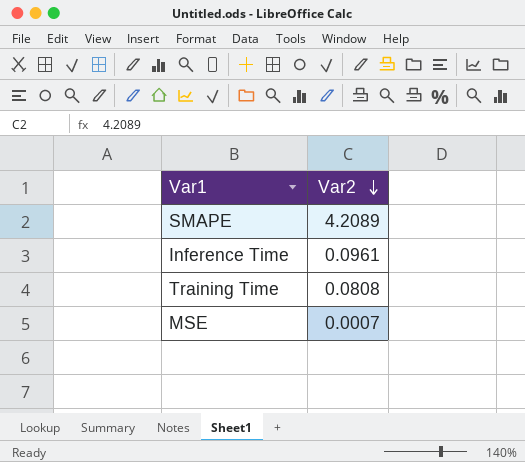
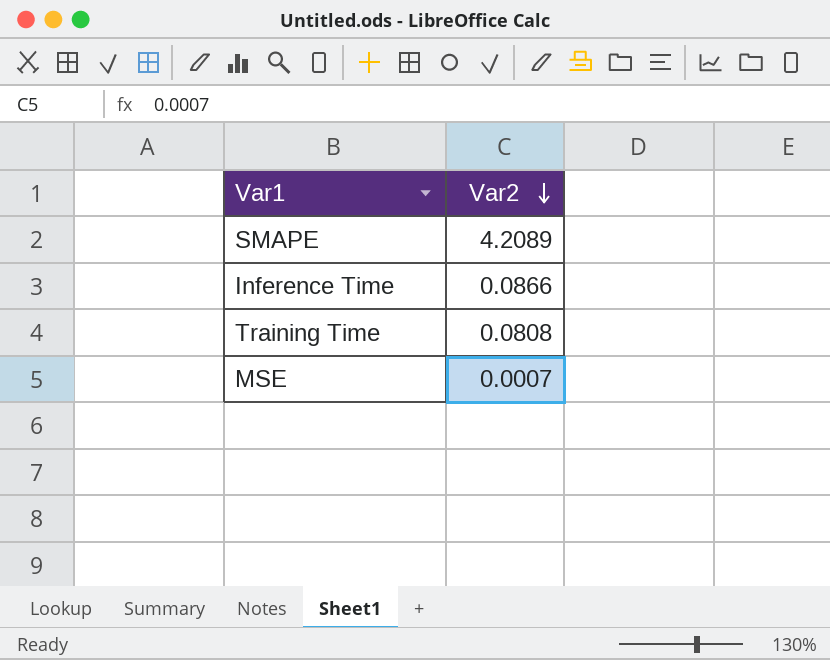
Inference Time | Var2: 0.0961 -> 0.0866

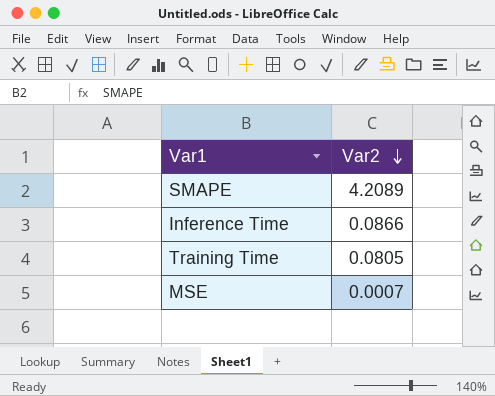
Training Time | Var2: 0.0808 -> 0.0805

